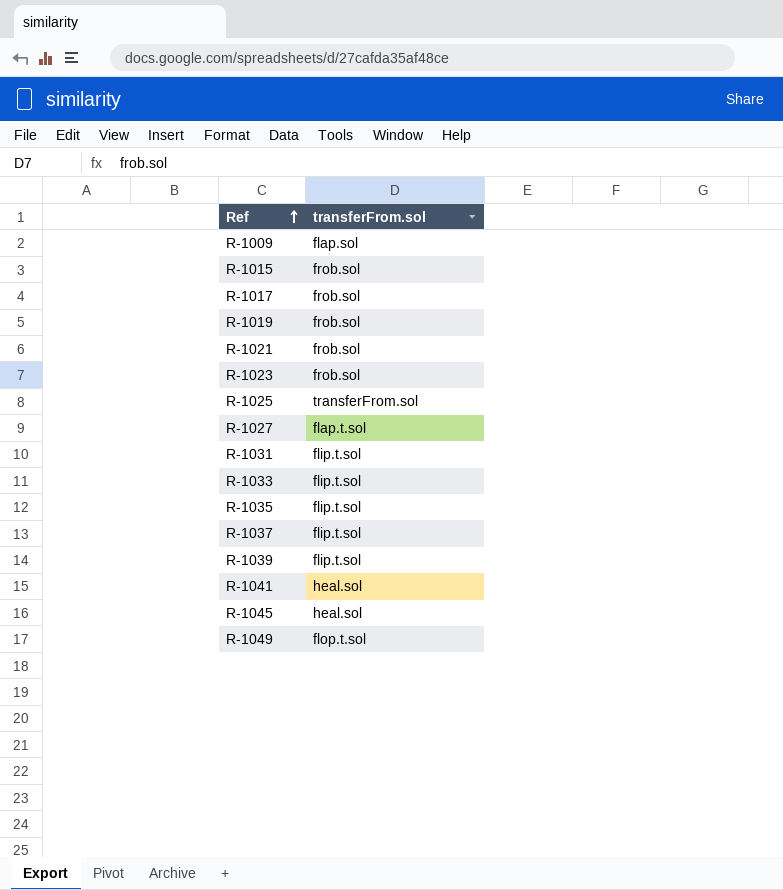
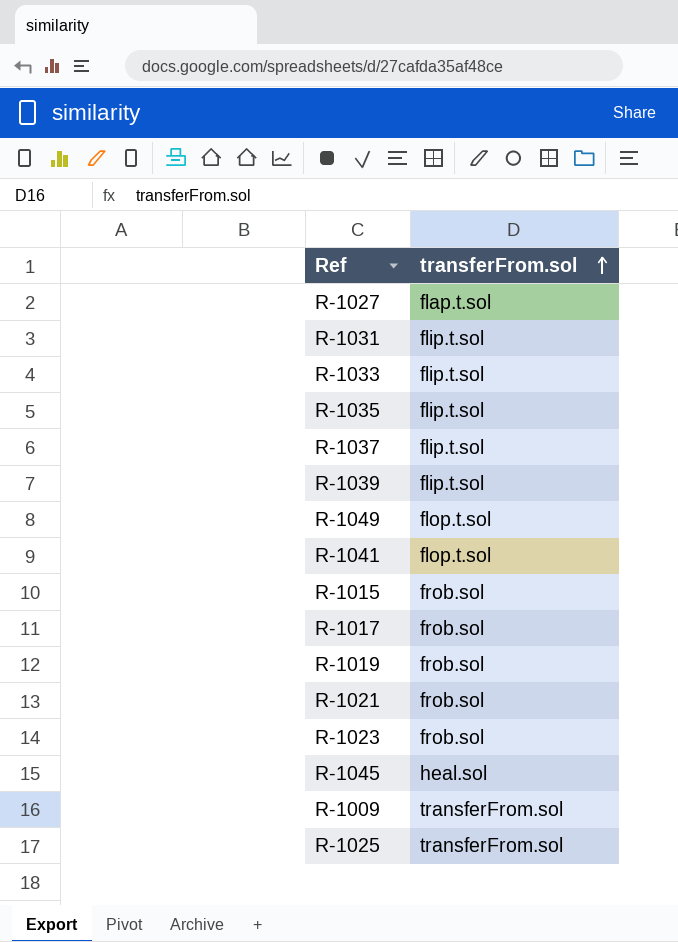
row order: Ref ascending -> transferFrom.sol ascending
R-1041 | transferFrom.sol: heal.sol -> flop.t.sol
R-1009 | transferFrom.sol: flap.sol -> transferFrom.sol

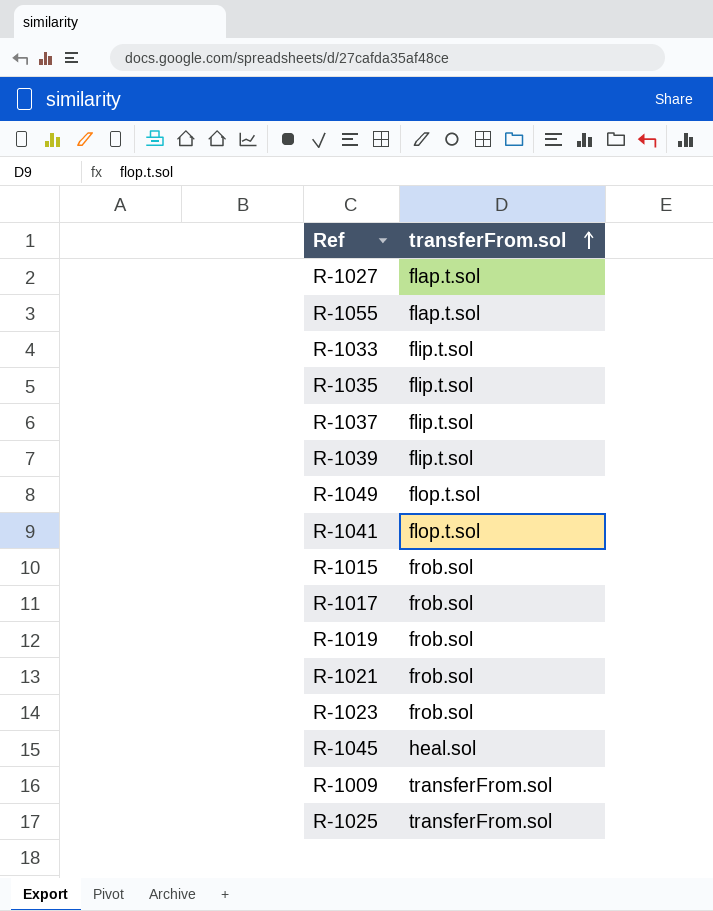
row R-1031: flip.t.sol -> none
row R-1055: none -> flap.t.sol

